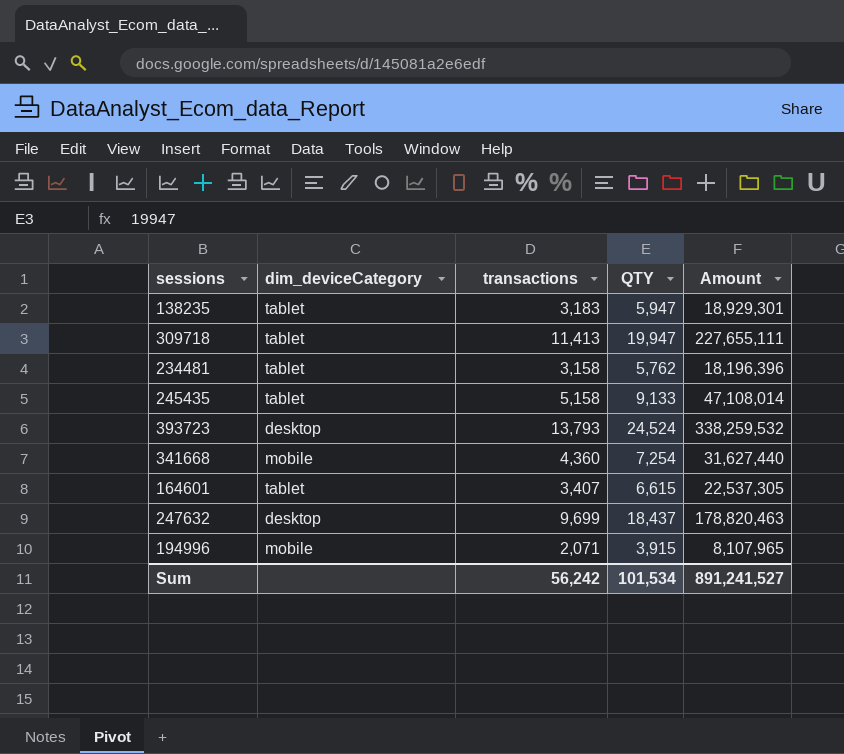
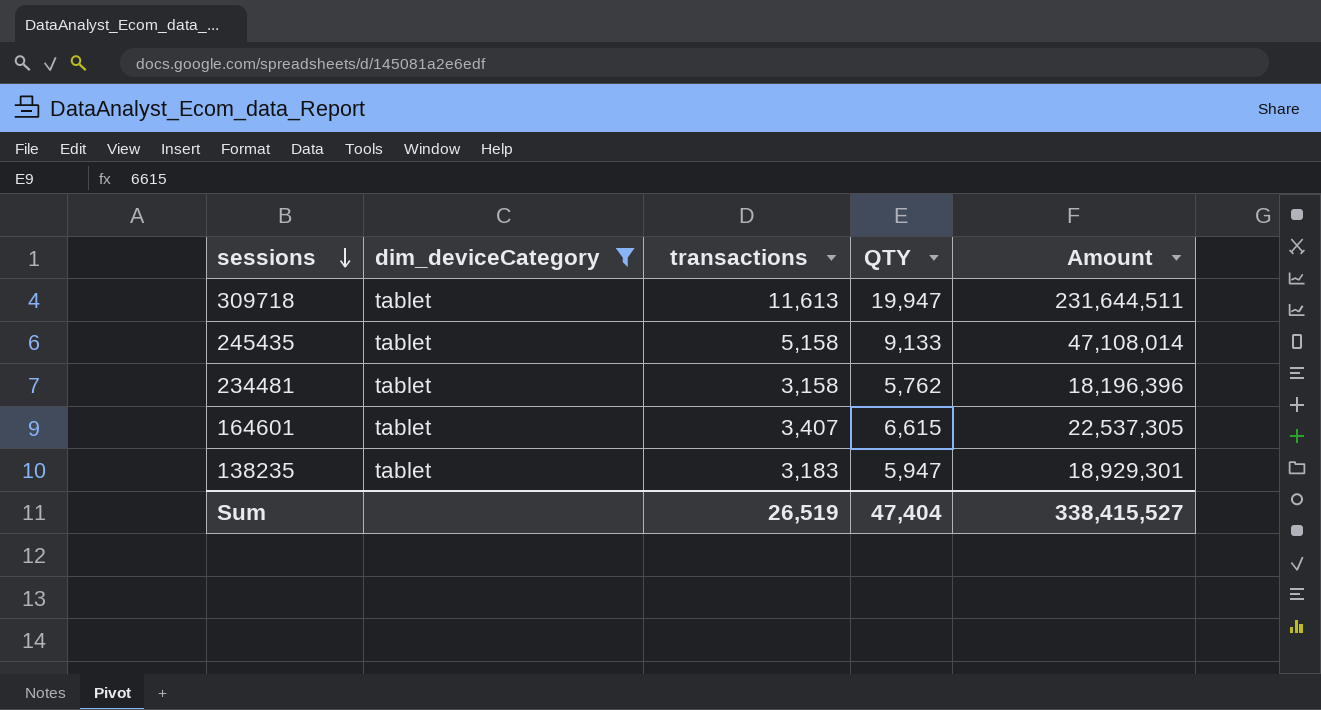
filter: none -> dim_deviceCategory = tablet
row order: none -> sessions descending
309718 | transactions: 11,413 -> 11,613
309718 | Amount: 227,655,111 -> 231,644,511
Sum | transactions: 56,242 -> 26,519
Sum | QTY: 101,534 -> 47,404
Sum | Amount: 891,241,527 -> 338,415,527

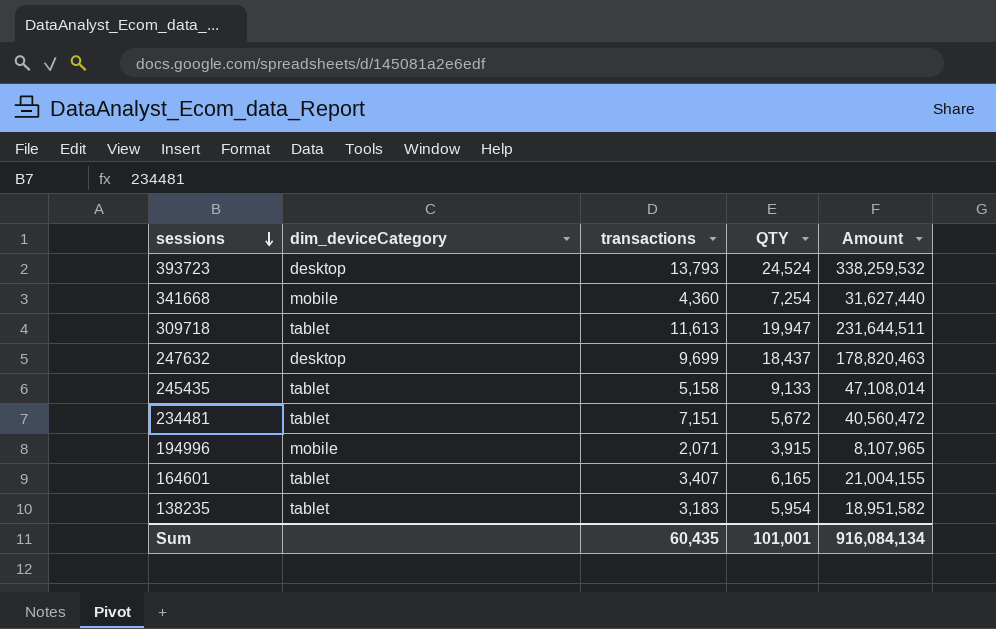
filter: dim_deviceCategory = tablet -> none
234481 | transactions: 3,158 -> 7,151
234481 | QTY: 5,762 -> 5,672
234481 | Amount: 18,196,396 -> 40,560,472
164601 | QTY: 6,615 -> 6,165
164601 | Amount: 22,537,305 -> 21,004,155
138235 | QTY: 5,947 -> 5,954
138235 | Amount: 18,929,301 -> 18,951,582
Sum | transactions: 26,519 -> 60,435
Sum | QTY: 47,404 -> 101,001
Sum | Amount: 338,415,527 -> 916,084,134

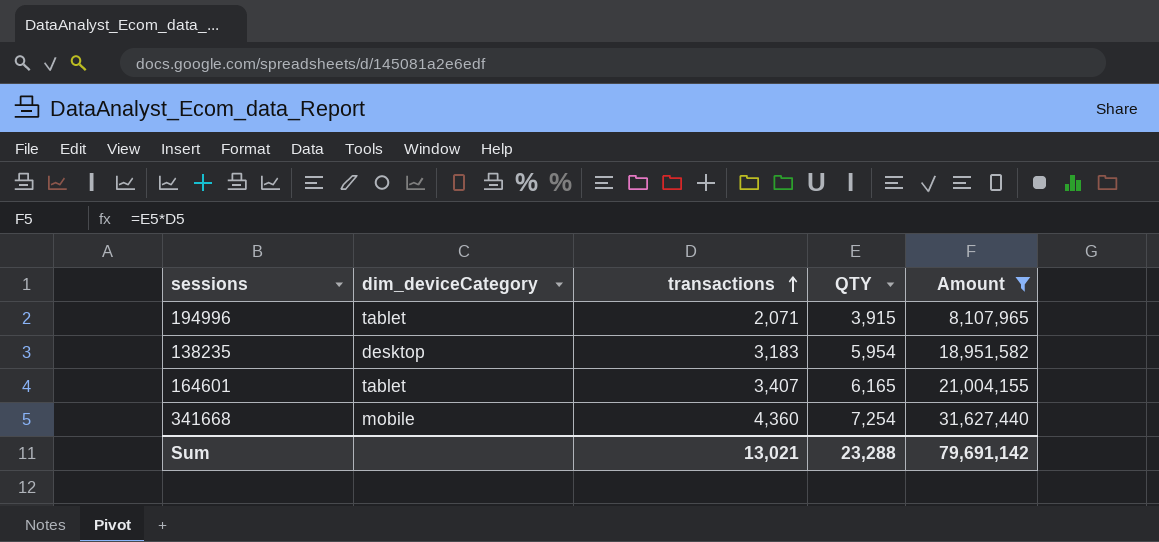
filter: none -> Amount <= 31,627,440
row order: sessions descending -> transactions ascending
194996 | dim_deviceCategory: mobile -> tablet
138235 | dim_deviceCategory: tablet -> desktop
Sum | transactions: 60,435 -> 13,021
Sum | QTY: 101,001 -> 23,288
Sum | Amount: 916,084,134 -> 79,691,142

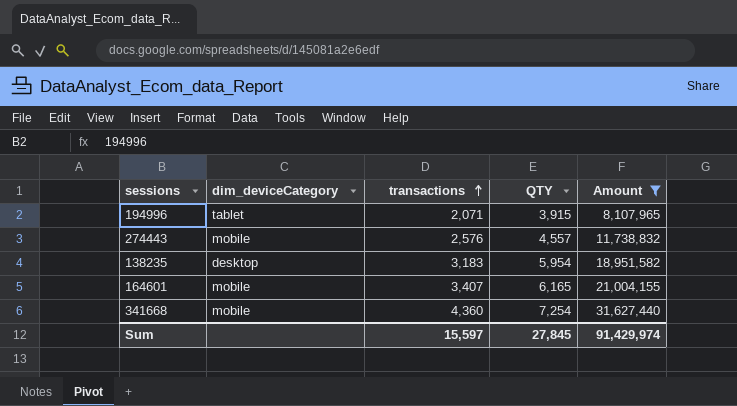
row 274443: none -> mobile | 2,576 | 4,557 | 11,738,832
164601 | dim_deviceCategory: tablet -> mobile
Sum | transactions: 13,021 -> 15,597
Sum | QTY: 23,288 -> 27,845
Sum | Amount: 79,691,142 -> 91,429,974

